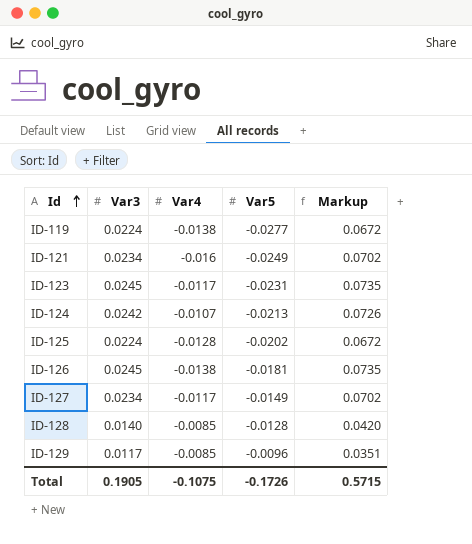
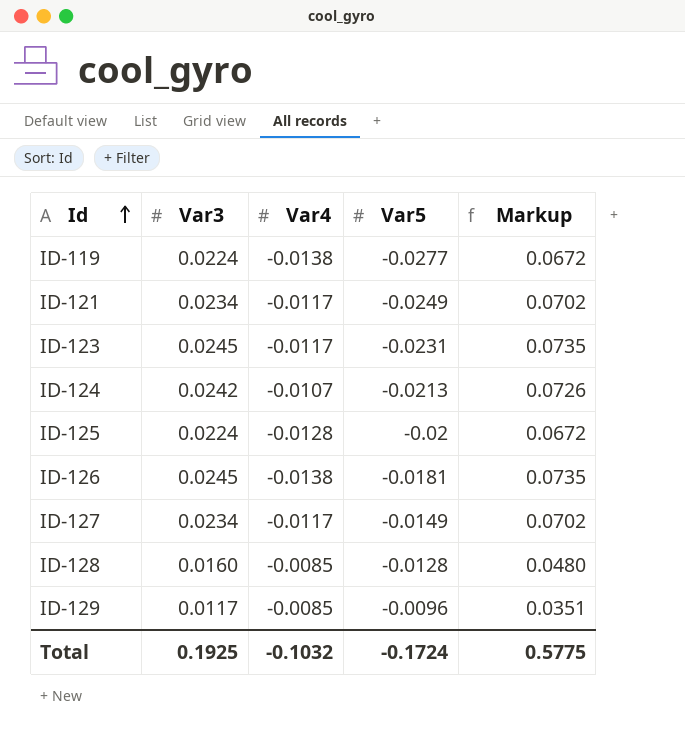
ID-121 | Var4: -0.016 -> -0.0117
ID-125 | Var5: -0.0202 -> -0.02
ID-128 | Var3: 0.0140 -> 0.0160
ID-128 | Markup: 0.0420 -> 0.0480
Total | Var3: 0.1905 -> 0.1925
Total | Var4: -0.1075 -> -0.1032
Total | Var5: -0.1726 -> -0.1724
Total | Markup: 0.5715 -> 0.5775

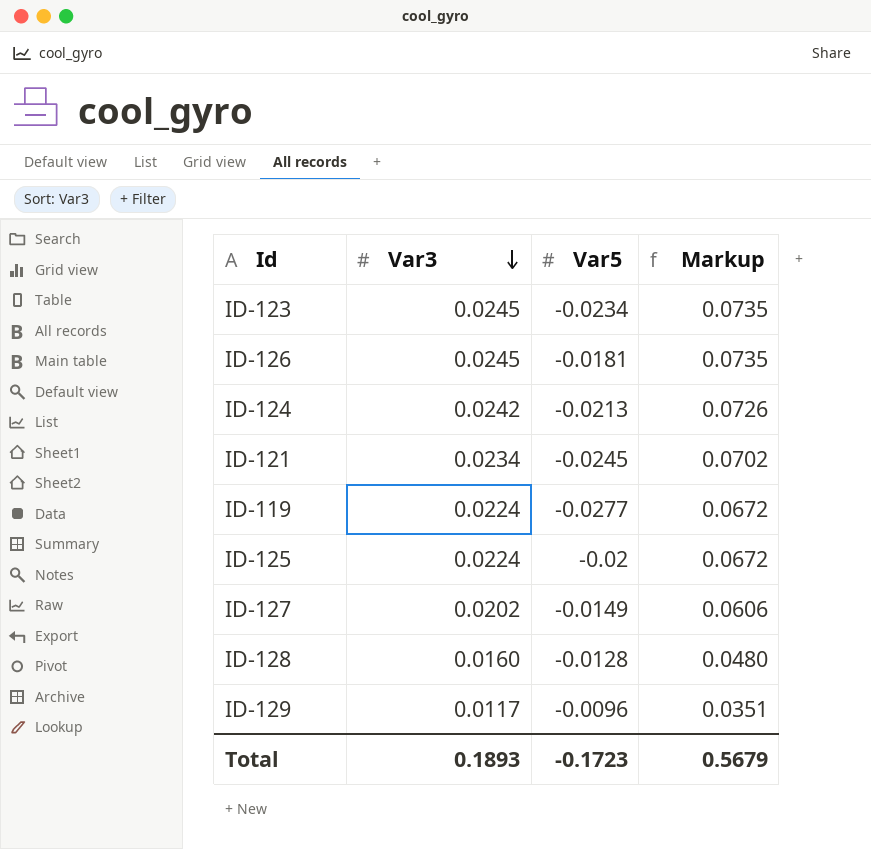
row order: Id ascending -> Var3 descending
column Var4 | position: 3 -> none
ID-123 | Var5: -0.0231 -> -0.0234
ID-121 | Var5: -0.0249 -> -0.0245
ID-127 | Var3: 0.0234 -> 0.0202
ID-127 | Markup: 0.0702 -> 0.0606
Total | Var3: 0.1925 -> 0.1893
Total | Var5: -0.1724 -> -0.1723
Total | Markup: 0.5775 -> 0.5679

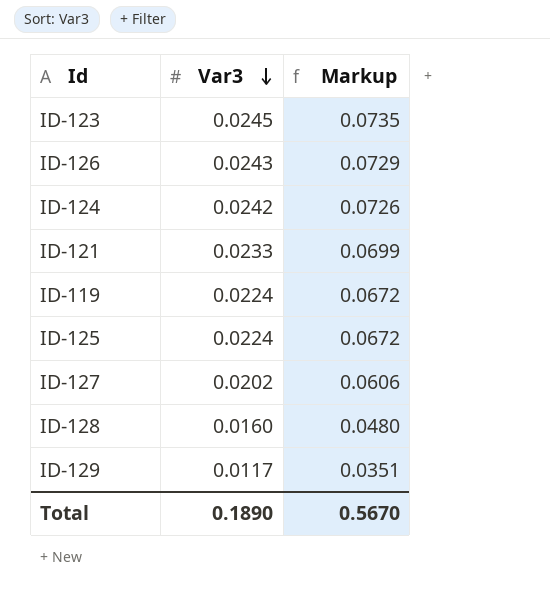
column Var5 | position: 3 -> none
ID-126 | Var3: 0.0245 -> 0.0243
ID-126 | Markup: 0.0735 -> 0.0729
ID-121 | Var3: 0.0234 -> 0.0233
ID-121 | Markup: 0.0702 -> 0.0699
Total | Var3: 0.1893 -> 0.1890
Total | Markup: 0.5679 -> 0.5670

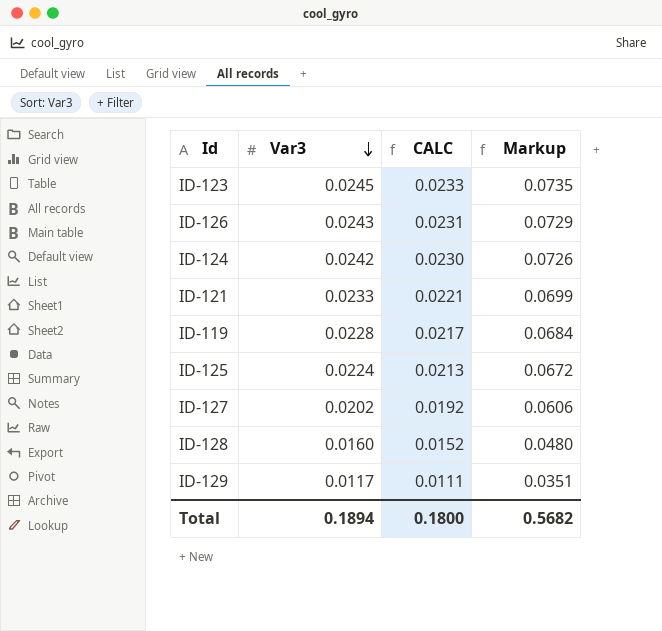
column CALC | formula: none -> [Var3] * 0.95
ID-119 | Var3: 0.0224 -> 0.0228
ID-119 | Markup: 0.0672 -> 0.0684
Total | Var3: 0.1890 -> 0.1894
Total | Markup: 0.5670 -> 0.5682

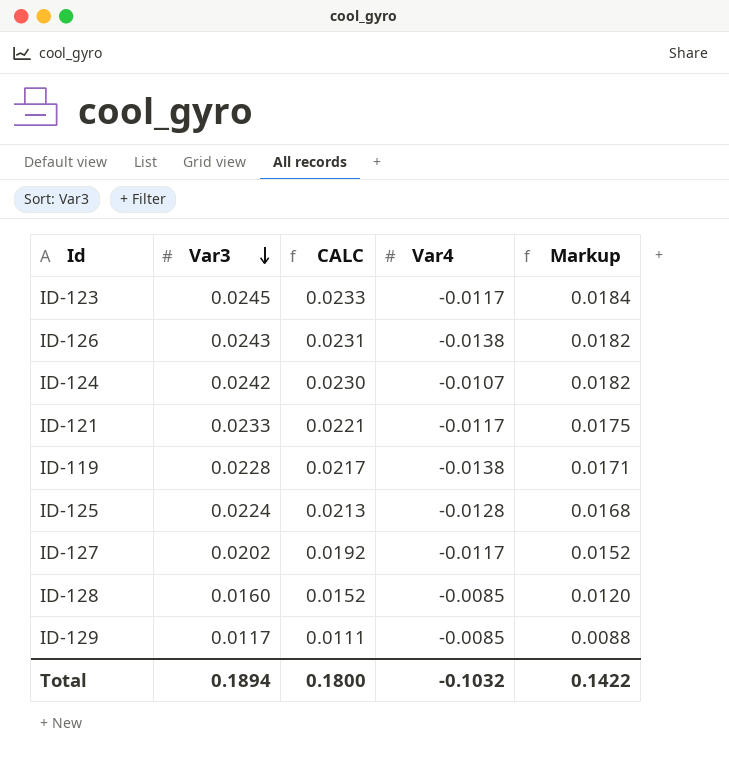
column Var4 | position: none -> 4
column Markup | formula: [Var3] * 3 -> [Var3] * 0.75
Total | Markup: 0.5682 -> 0.1422

